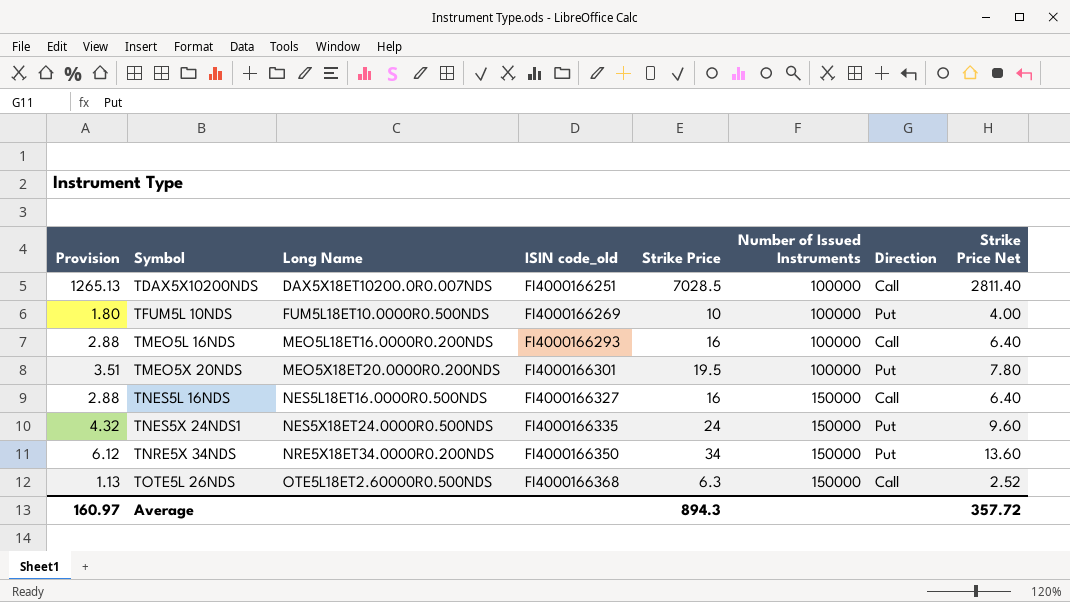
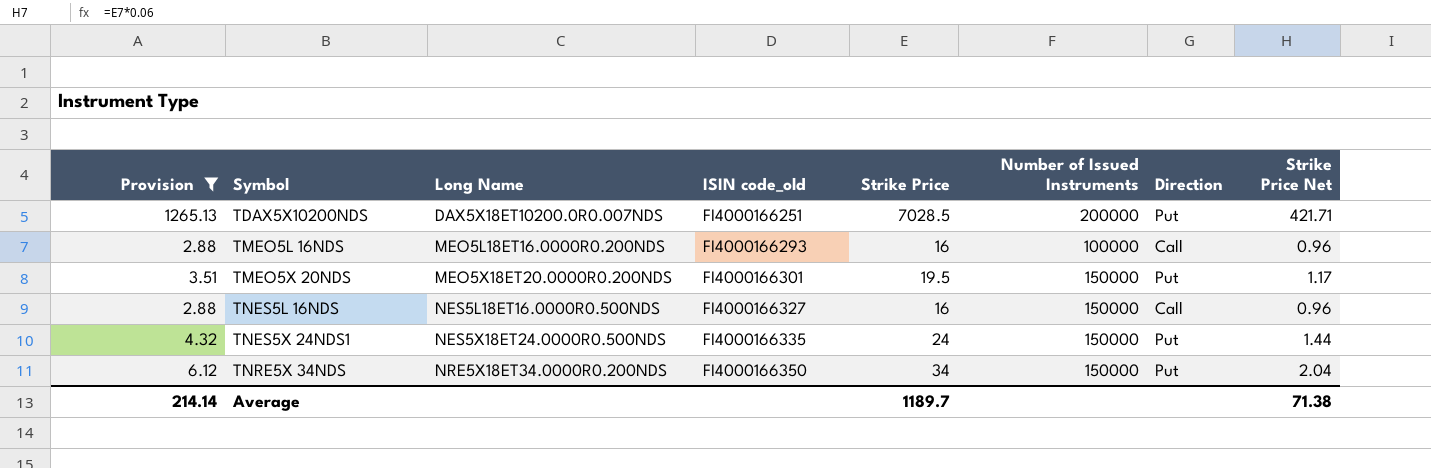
filter: none -> Provision >= 2.88
column Strike Price Net | formula: [Strike Price] * 0.4 -> [Strike Price] * 0.06
TDAX5X10200NDS | Number of Issued Instruments: 100000 -> 200000
TDAX5X10200NDS | Direction: Call -> Put
TMEO5X 20NDS | Number of Issued Instruments: 100000 -> 150000
Average | Provision: 160.97 -> 214.14
Average | Strike Price: 894.3 -> 1189.7
Average | Strike Price Net: 357.72 -> 71.38

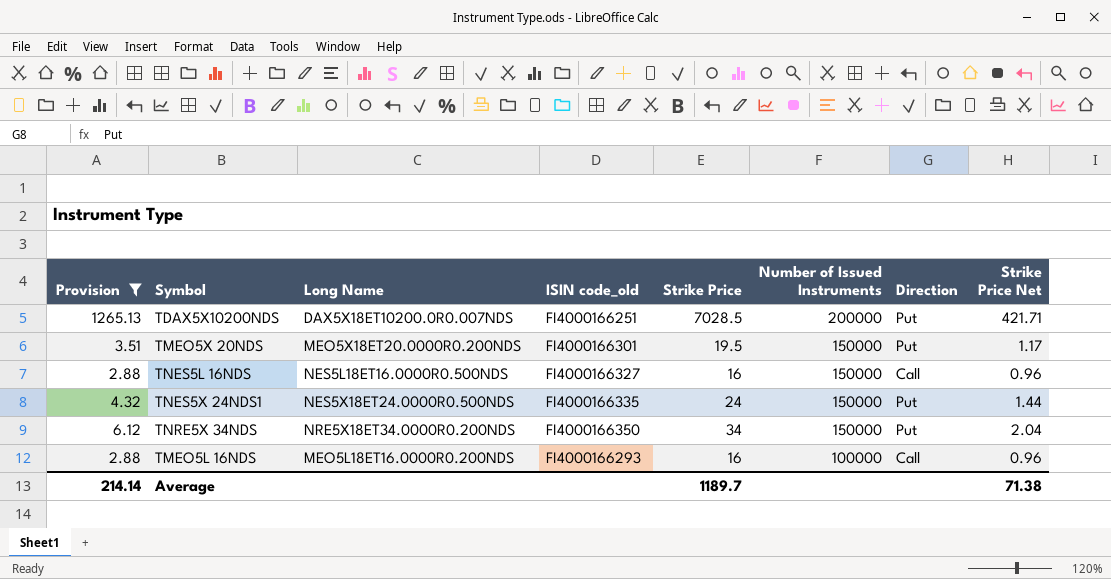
row order: Symbol ascending -> Number of Issued Instruments descending

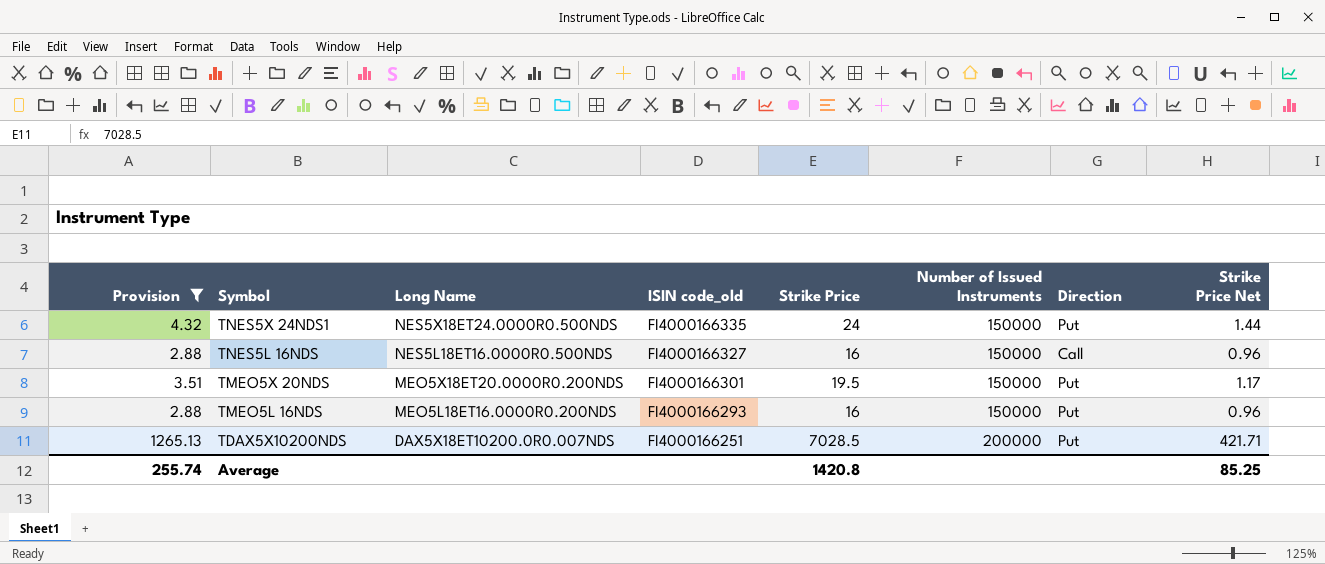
row order: Number of Issued Instruments descending -> Symbol descending
row TNRE5X 34NDS: 6.12 | NRE5X18ET34.0000R0.200NDS | FI4000166350 | 34 | 150000 | Put | 2.04 -> none
TMEO5L 16NDS | Number of Issued Instruments: 100000 -> 150000
TMEO5L 16NDS | Direction: Call -> Put
Average | Provision: 214.14 -> 255.74
Average | Strike Price: 1189.7 -> 1420.8
Average | Strike Price Net: 71.38 -> 85.25

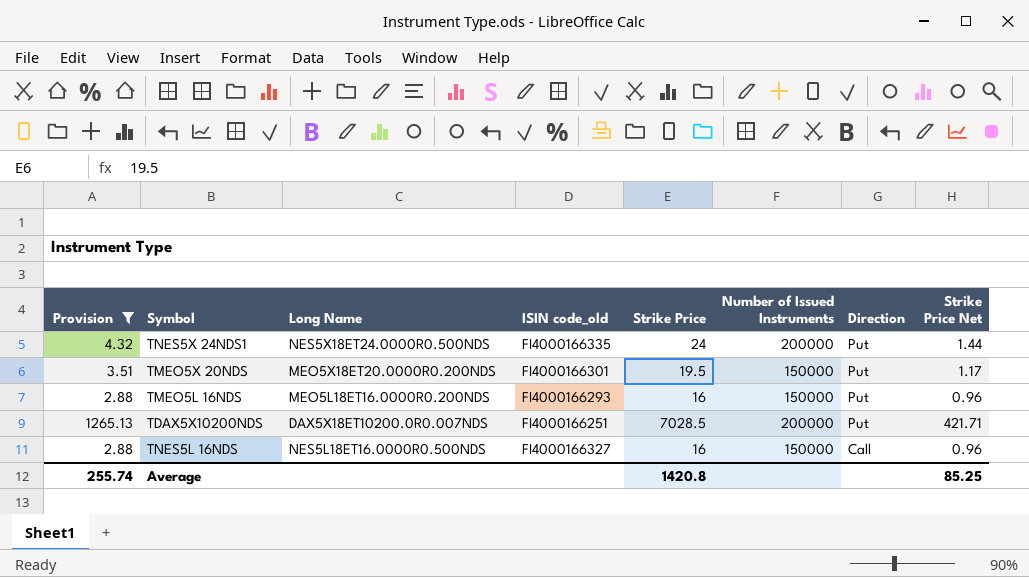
row order: Symbol descending -> Direction descending
TNES5X 24NDS1 | Number of Issued Instruments: 150000 -> 200000

